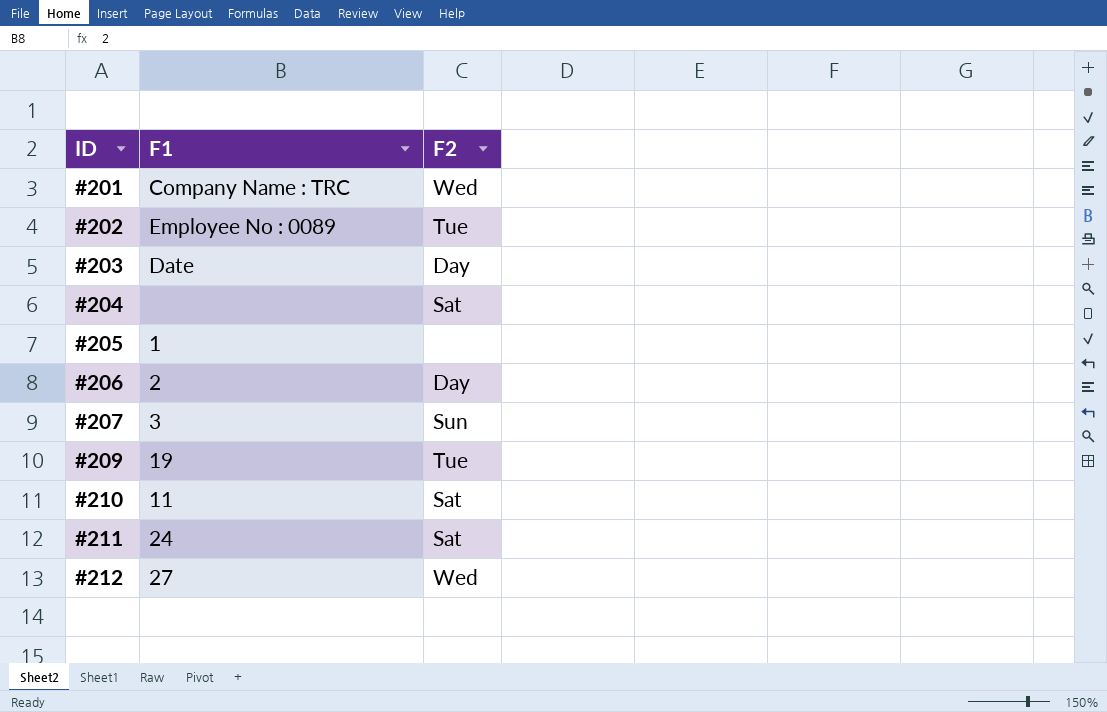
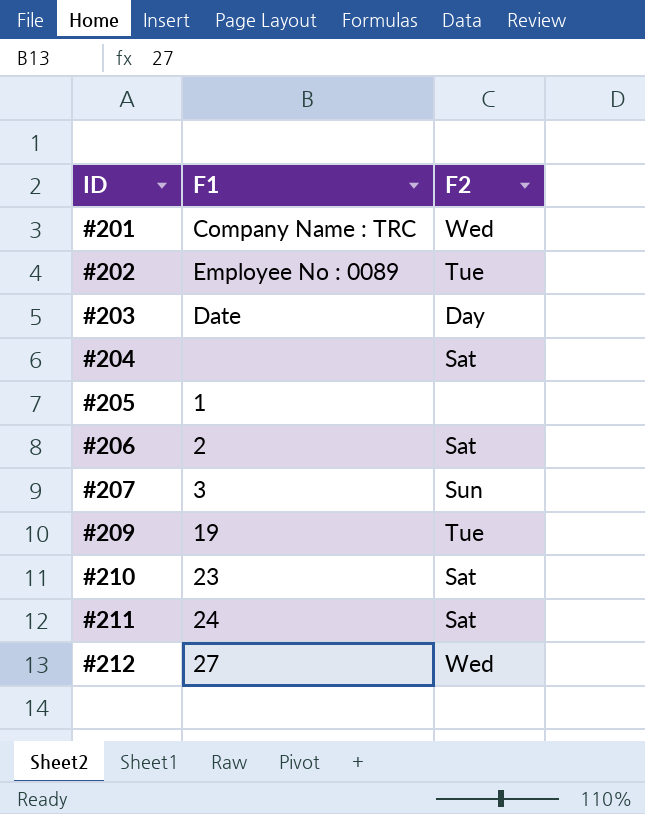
#206 | F2: Day -> Sat
#210 | F1: 11 -> 23

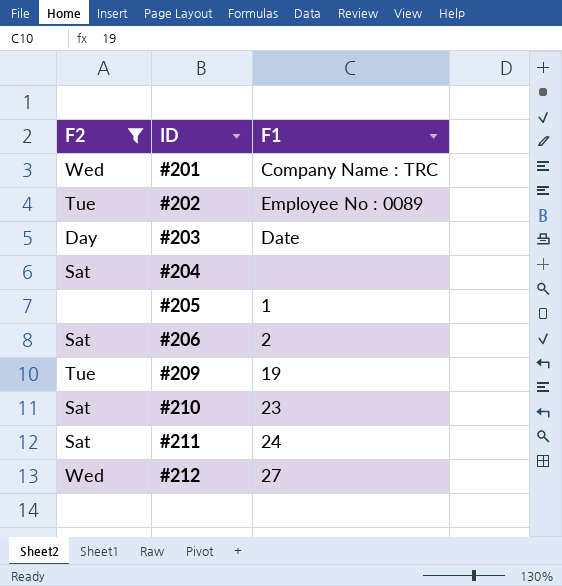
filter: none -> F2 != Sun
column F2 | position: 3 -> 1

